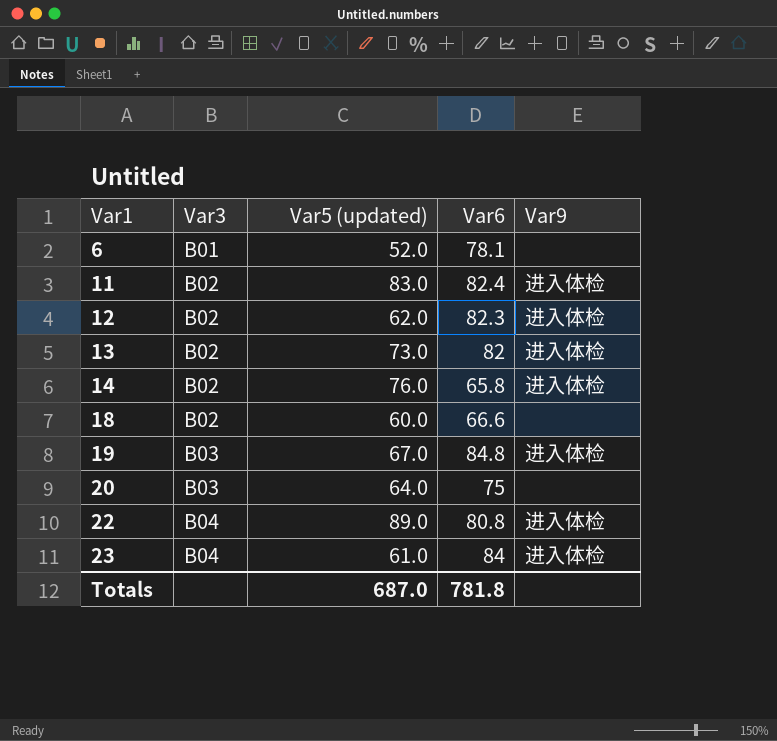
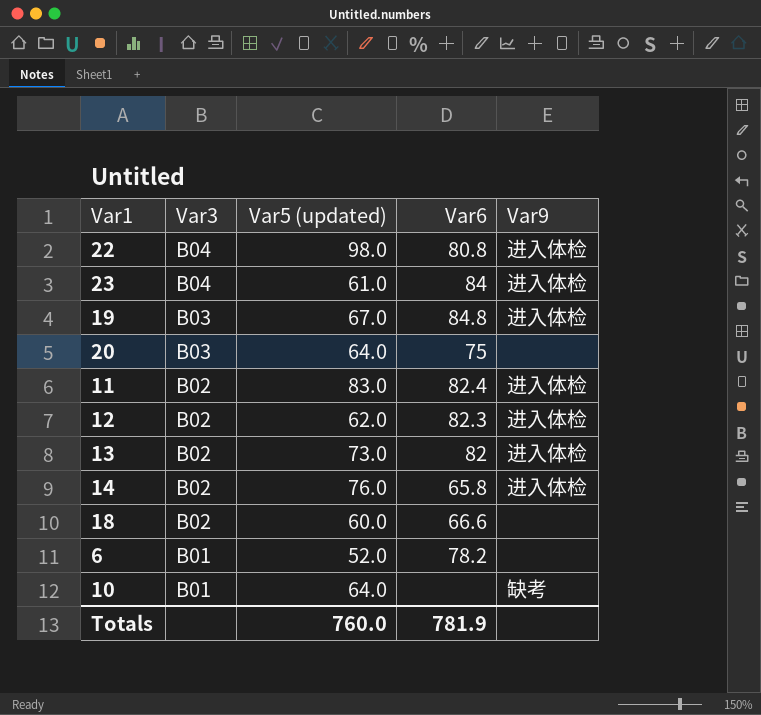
row order: Var1 ascending -> Var3 descending
22 | Var5 (updated): 89.0 -> 98.0
6 | Var6: 78.1 -> 78.2
row 10: none -> B01 | 64.0 | none | 缺考
Totals | Var5 (updated): 687.0 -> 760.0
Totals | Var6: 781.8 -> 781.9

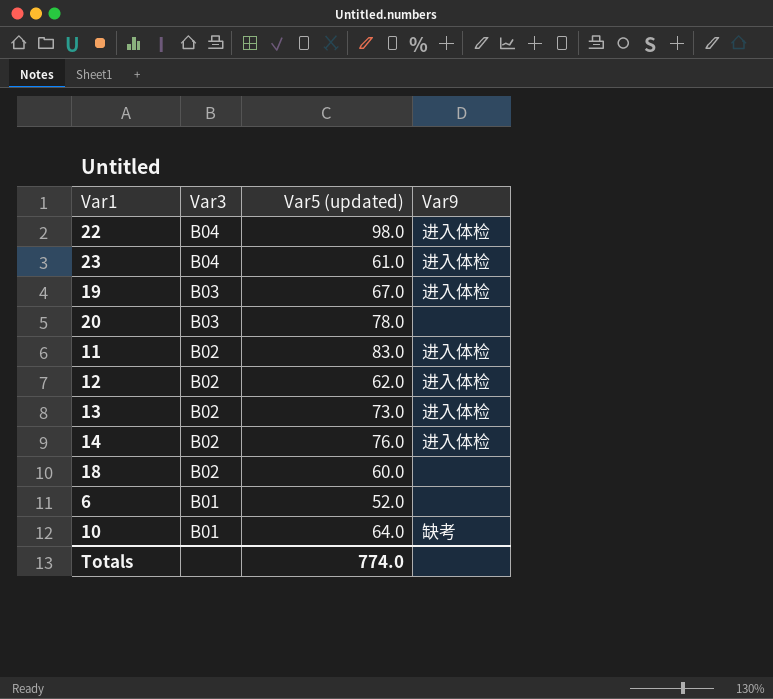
column Var6 | position: 4 -> none
20 | Var5 (updated): 64.0 -> 78.0
Totals | Var5 (updated): 760.0 -> 774.0

